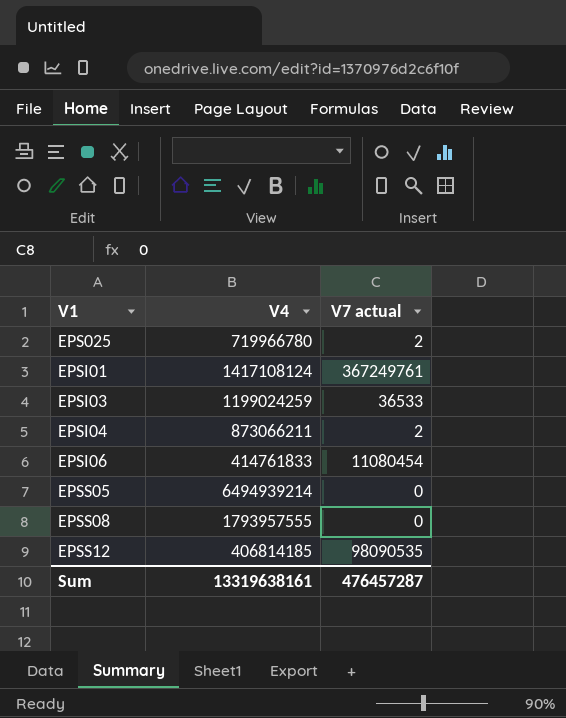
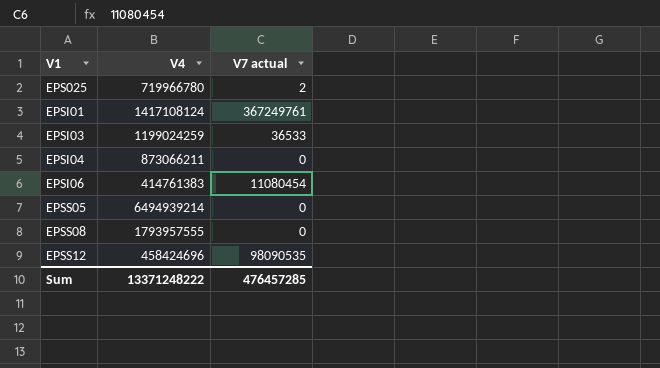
EPSI04 | V7 actual: 2 -> 0
EPSI06 | V4: 414761833 -> 414761383
EPSS12 | V4: 406814185 -> 458424696
Sum | V4: 13319638161 -> 13371248222
Sum | V7 actual: 476457287 -> 476457285

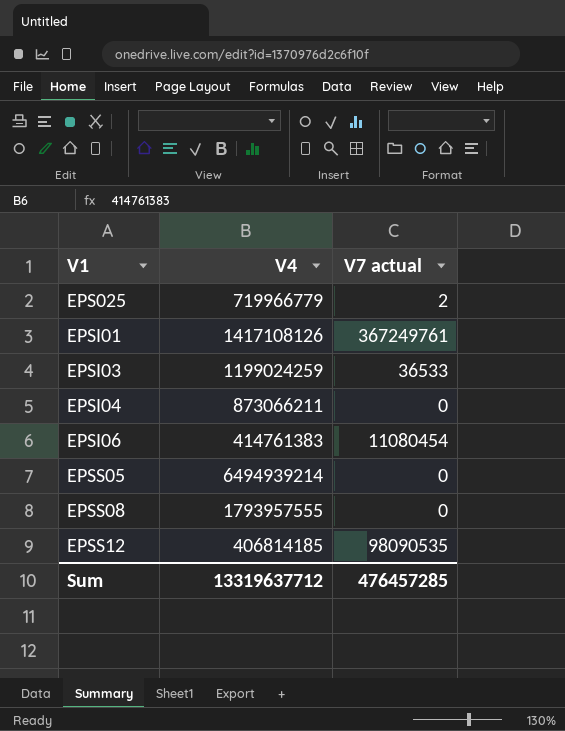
EPS025 | V4: 719966780 -> 719966779
EPSI01 | V4: 1417108124 -> 1417108126
EPSS12 | V4: 458424696 -> 406814185
Sum | V4: 13371248222 -> 13319637712

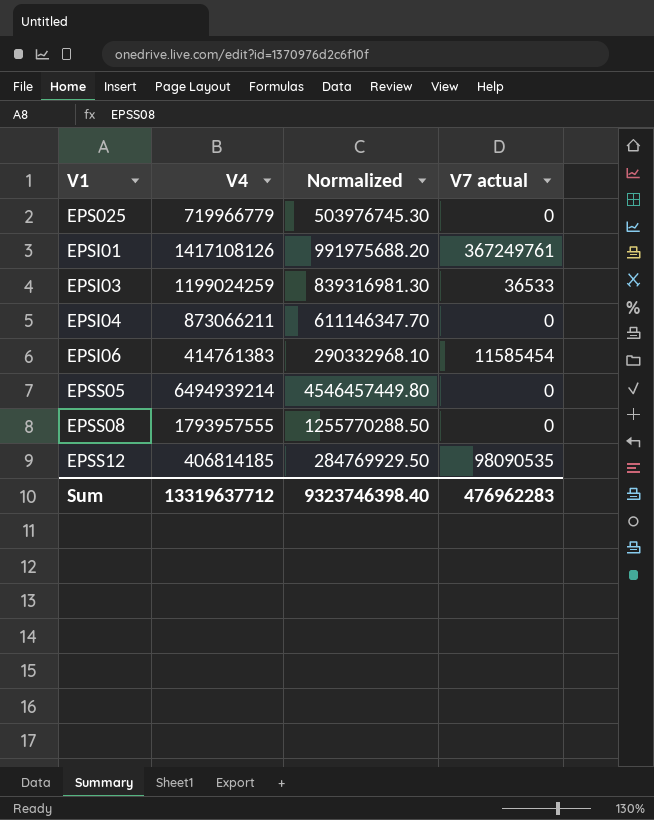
column Normalized | formula: none -> [V4] * 0.7
EPS025 | V7 actual: 2 -> 0
EPSI06 | V7 actual: 11080454 -> 11585454
Sum | V7 actual: 476457285 -> 476962283

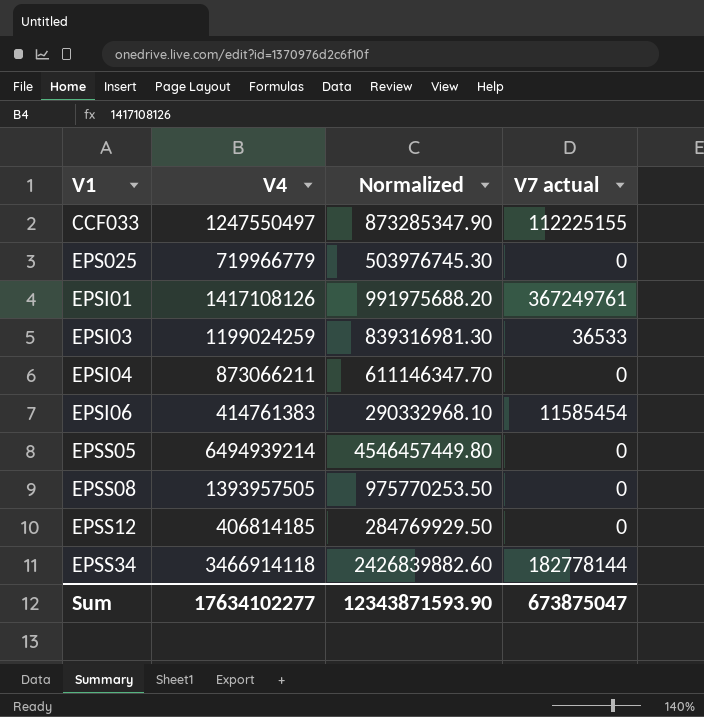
row CCF033: none -> 1247550497 | 873285347.90 | 112225155
EPSS08 | V4: 1793957555 -> 1393957505
EPSS08 | Normalized: 1255770288.50 -> 975770253.50
EPSS12 | V7 actual: 98090535 -> 0
row EPSS34: none -> 3466914118 | 2426839882.60 | 182778144
Sum | V4: 13319637712 -> 17634102277
Sum | Normalized: 9323746398.40 -> 12343871593.90
Sum | V7 actual: 476962283 -> 673875047

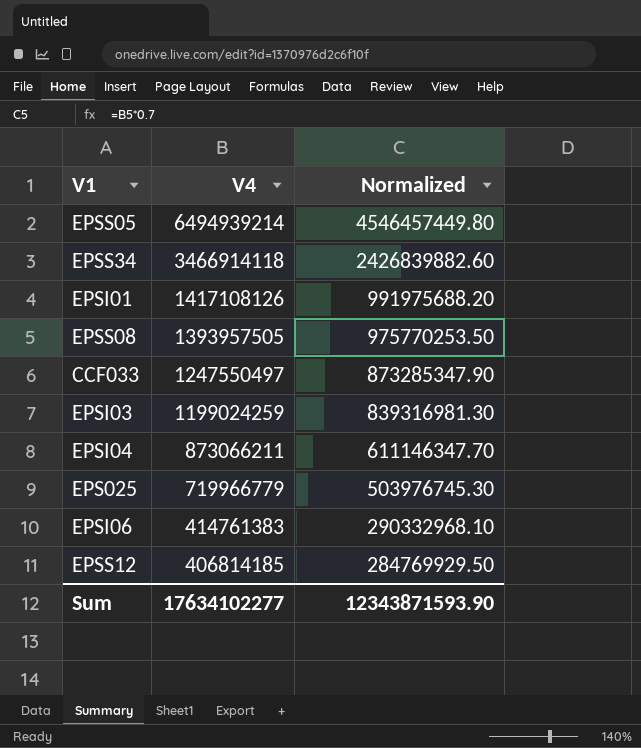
row order: V1 ascending -> V4 descending
column V7 actual | position: 4 -> none

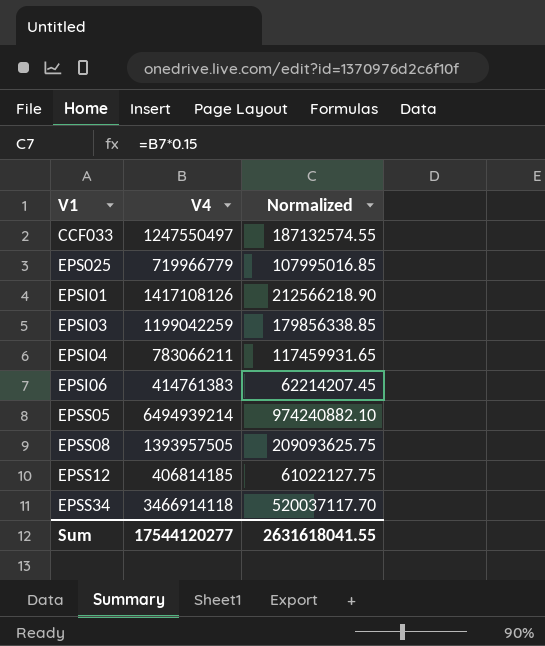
row order: V4 descending -> V1 ascending
column Normalized | formula: [V4] * 0.7 -> [V4] * 0.15
EPSI03 | V4: 1199024259 -> 1199042259
EPSI04 | V4: 873066211 -> 783066211
Sum | V4: 17634102277 -> 17544120277
Sum | Normalized: 12343871593.90 -> 2631618041.55

